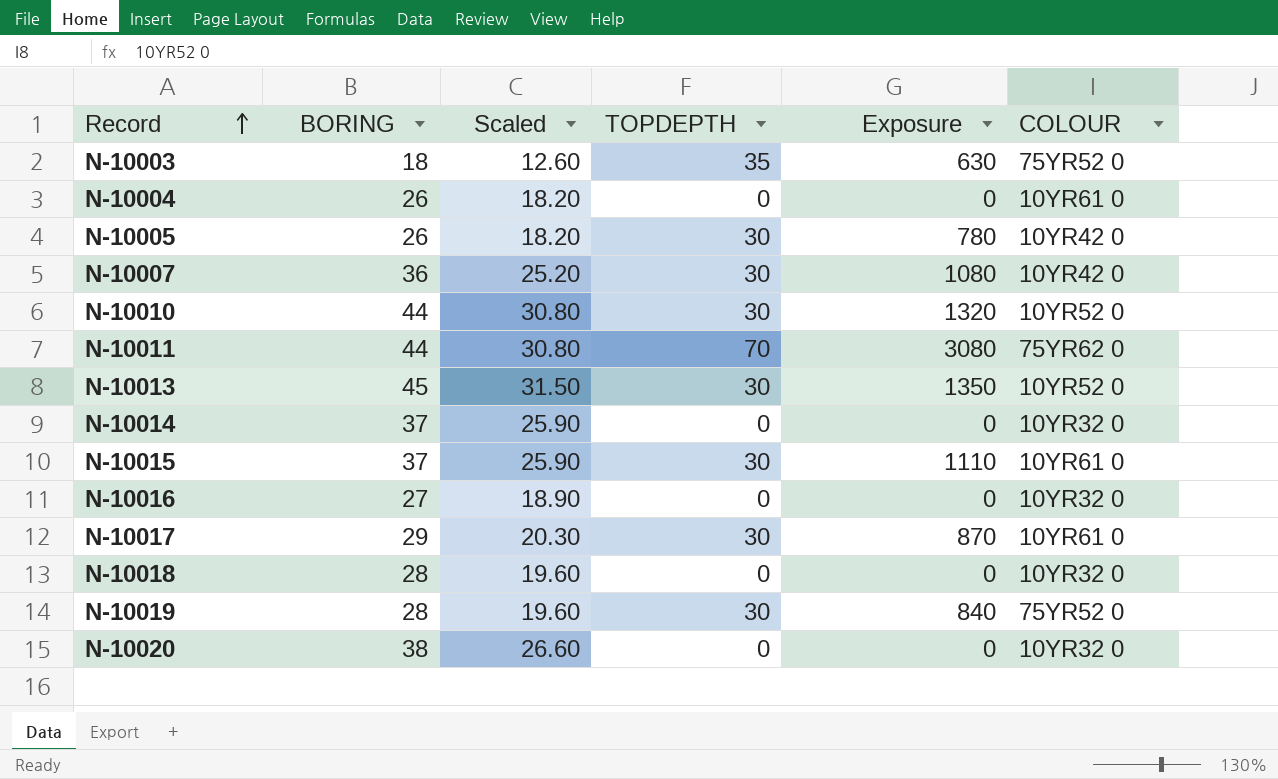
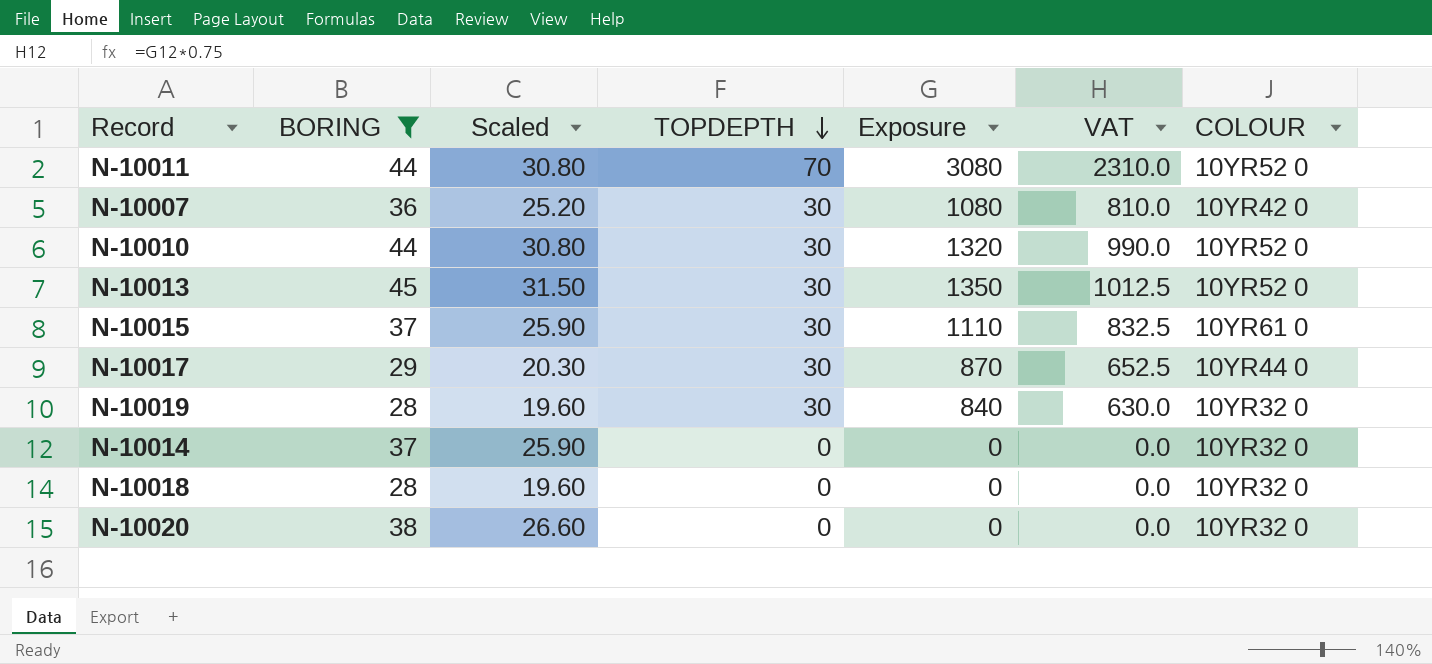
filter: none -> BORING >= 28
row order: Record ascending -> TOPDEPTH descending
column VAT | formula: none -> [Exposure] * 0.75
N-10011 | COLOUR: 75YR62 0 -> 10YR52 0
N-10017 | COLOUR: 10YR61 0 -> 10YR44 0
N-10019 | COLOUR: 75YR52 0 -> 10YR32 0

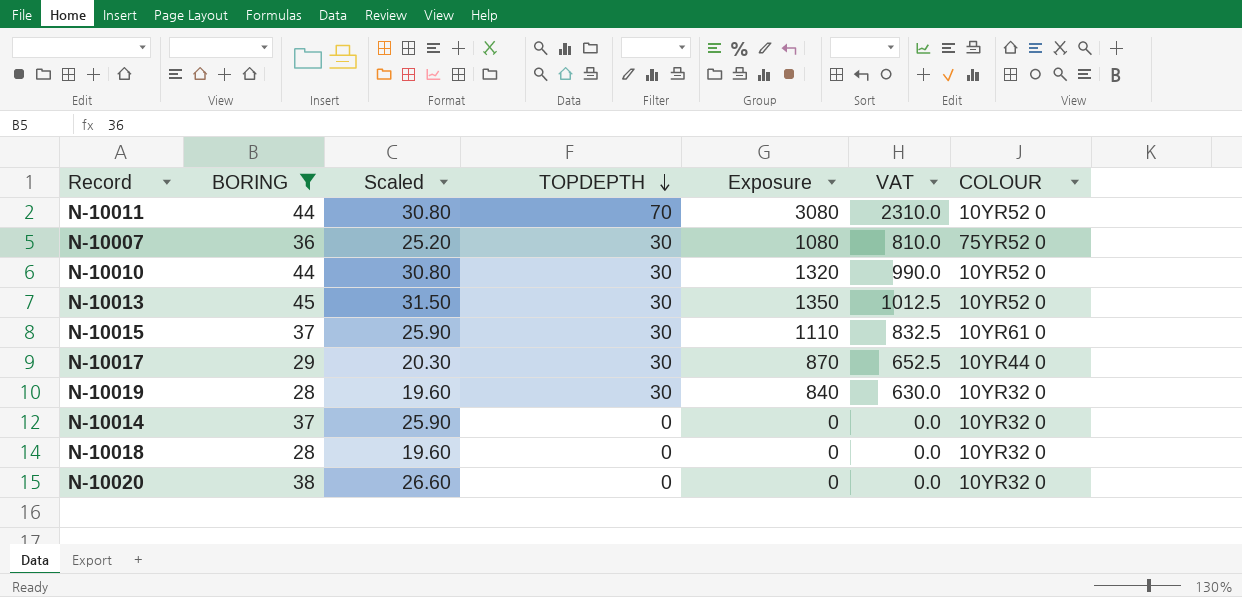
N-10007 | COLOUR: 10YR42 0 -> 75YR52 0

